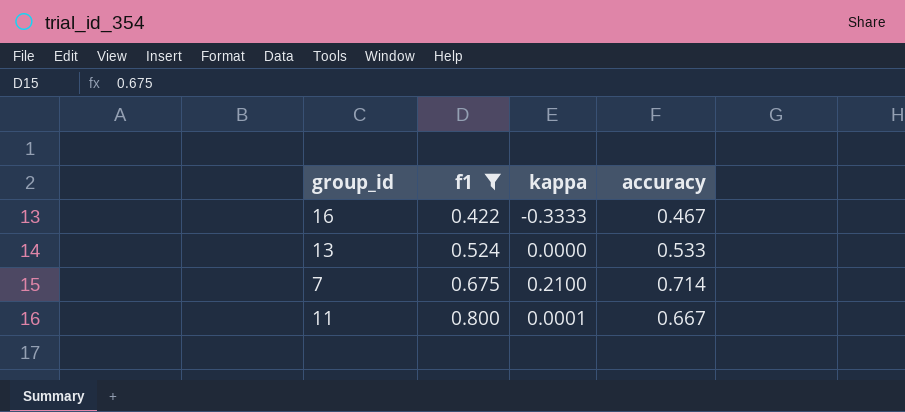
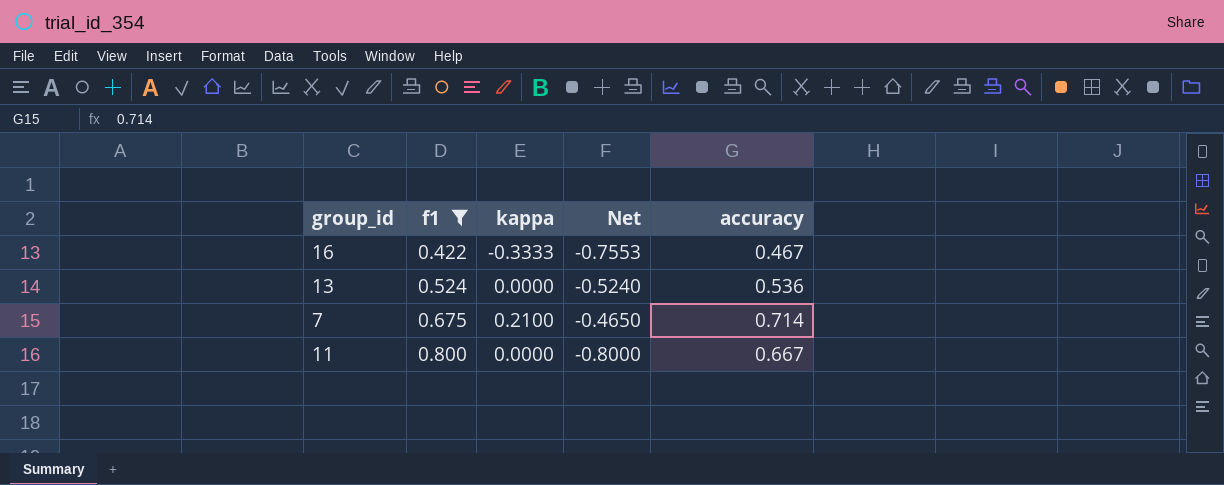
column Net | formula: none -> [kappa] - [f1]
13 | accuracy: 0.533 -> 0.536
11 | kappa: 0.0001 -> 0.0000

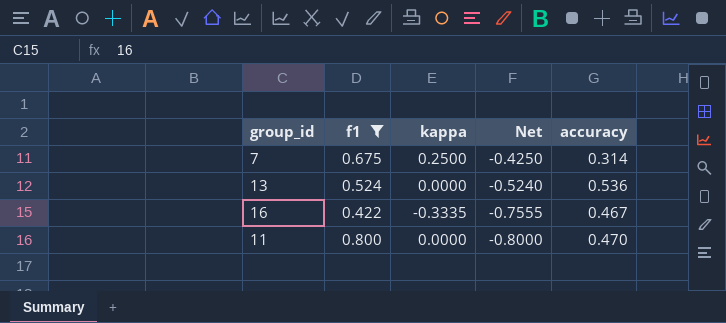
row order: f1 ascending -> Net descending
7 | kappa: 0.2100 -> 0.2500
7 | Net: -0.4650 -> -0.4250
7 | accuracy: 0.714 -> 0.314
16 | kappa: -0.3333 -> -0.3335
16 | Net: -0.7553 -> -0.7555
11 | accuracy: 0.667 -> 0.470

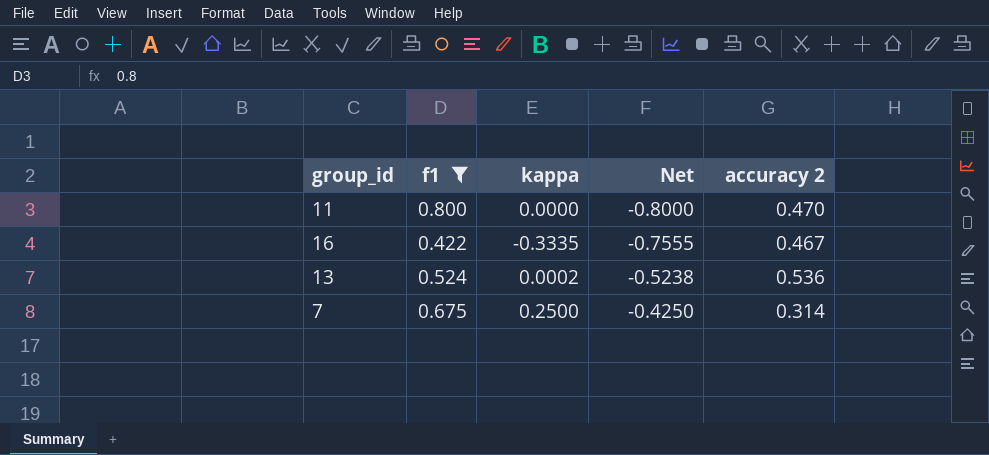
row order: Net descending -> Net ascending
column name: accuracy -> accuracy 2
13 | kappa: 0.0000 -> 0.0002
13 | Net: -0.5240 -> -0.5238

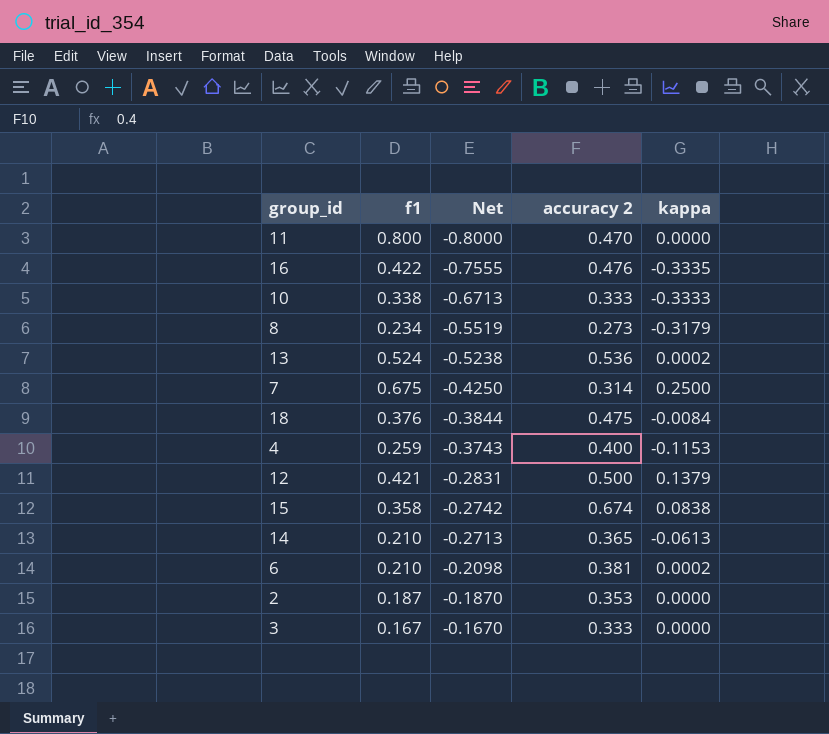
filter: f1 >= 0.422 -> none
column kappa | position: 3 -> 5
16 | accuracy 2: 0.467 -> 0.476

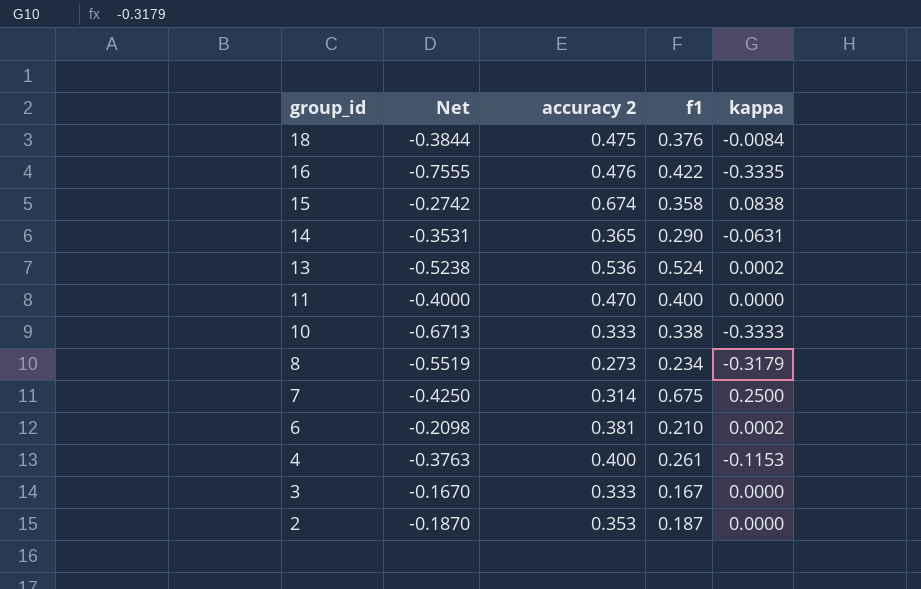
row order: Net ascending -> group_id descending
column f1 | position: 2 -> 4
row 12: 0.421 | -0.2831 | 0.500 | 0.1379 -> none
14 | Net: -0.2713 -> -0.3531
14 | f1: 0.210 -> 0.290
14 | kappa: -0.0613 -> -0.0631
11 | Net: -0.8000 -> -0.4000
11 | f1: 0.800 -> 0.400
4 | Net: -0.3743 -> -0.3763
4 | f1: 0.259 -> 0.261

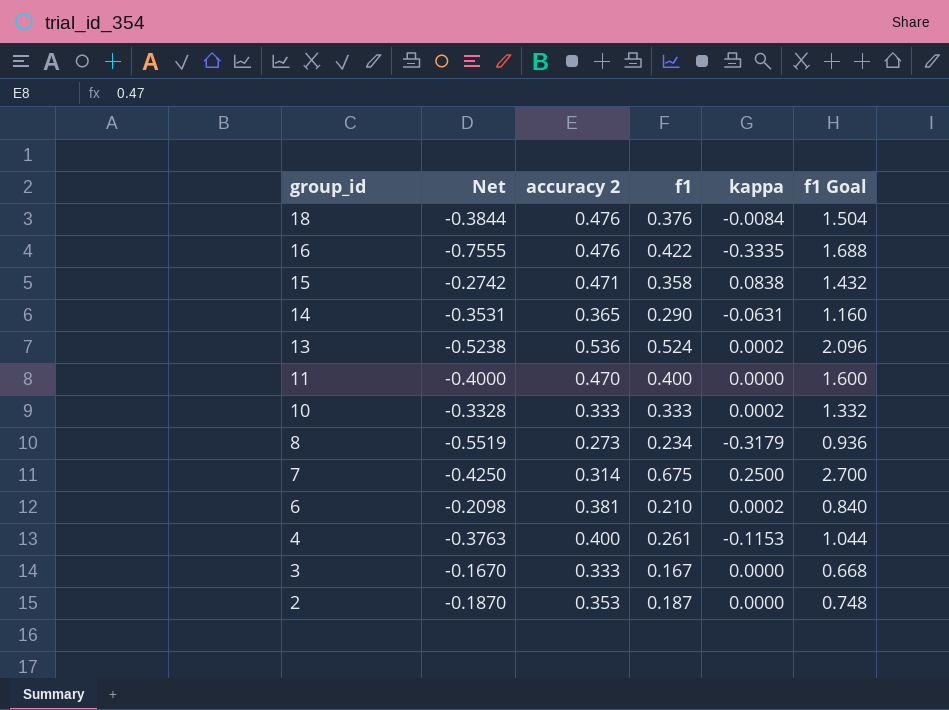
column f1 Goal | formula: none -> [f1] * 4
18 | accuracy 2: 0.475 -> 0.476
15 | accuracy 2: 0.674 -> 0.471
10 | Net: -0.6713 -> -0.3328
10 | f1: 0.338 -> 0.333
10 | kappa: -0.3333 -> 0.0002

